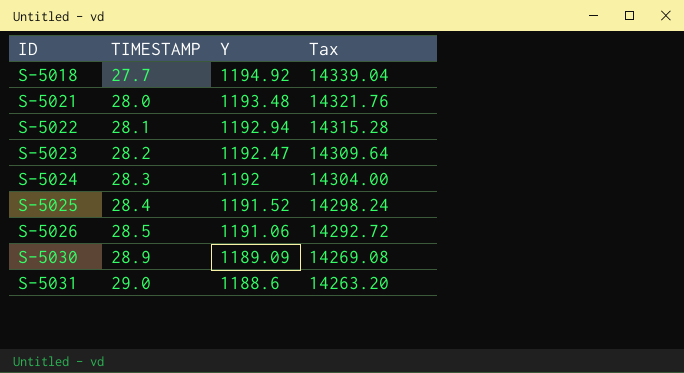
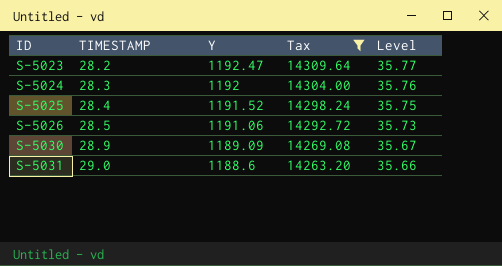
filter: none -> Tax <= 14309.64
column Level | formula: none -> [Y] * 0.03

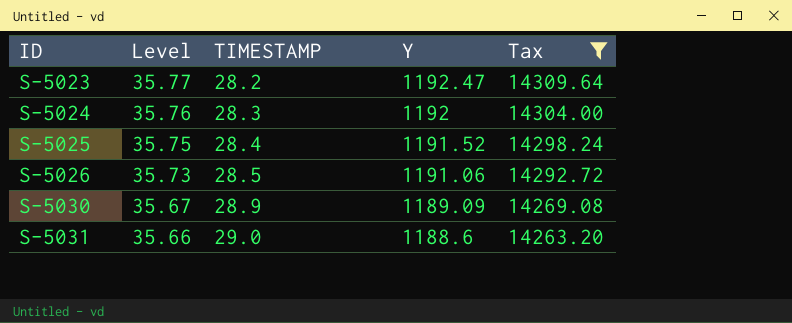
column Level | position: 5 -> 2

